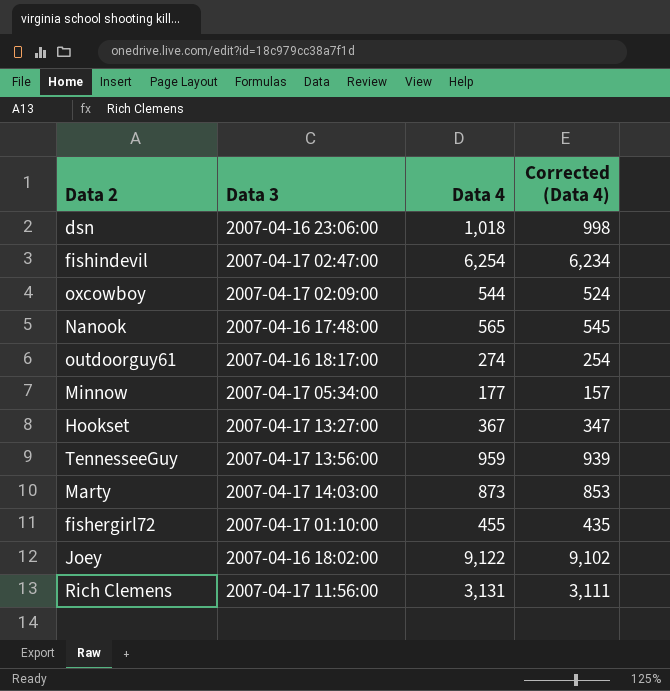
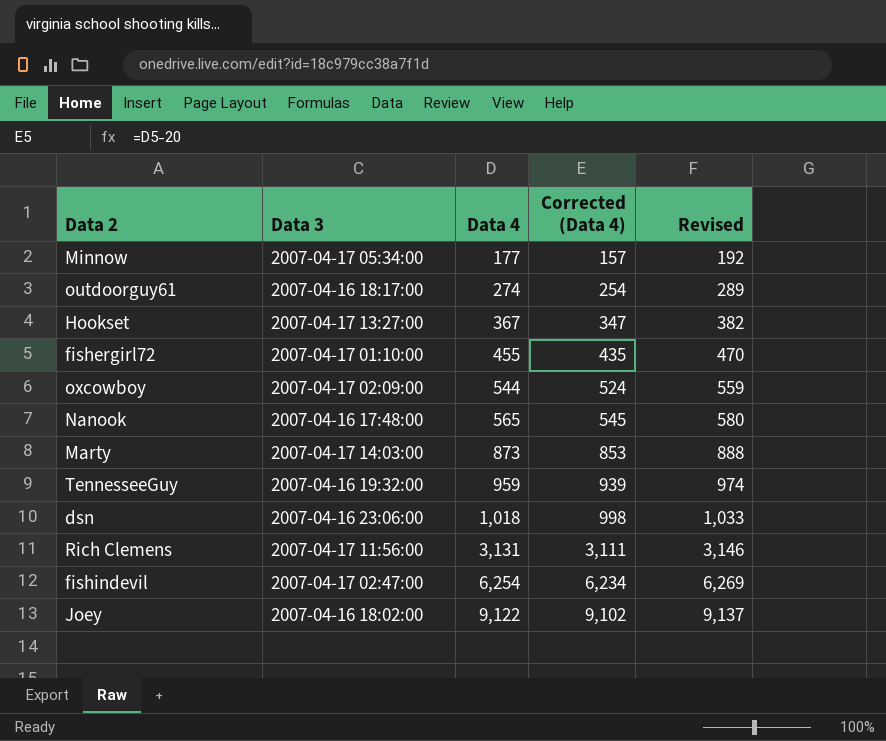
row order: none -> Data 4 ascending
column Revised | formula: none -> [Data 4] + 15
TennesseeGuy | Data 3: 2007-04-17 13:56:00 -> 2007-04-16 19:32:00

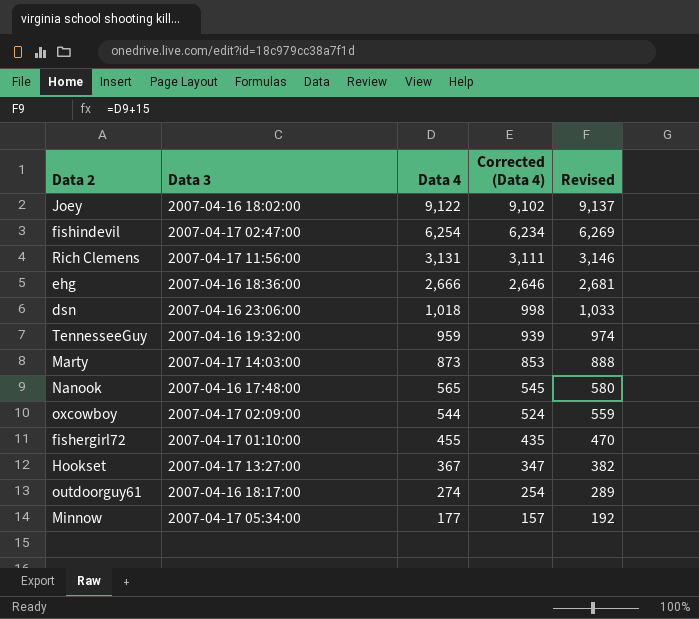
row order: Data 4 ascending -> Data 4 descending
row ehg: none -> 2007-04-16 18:36:00 | 2,666 | 2,646 | 2,681

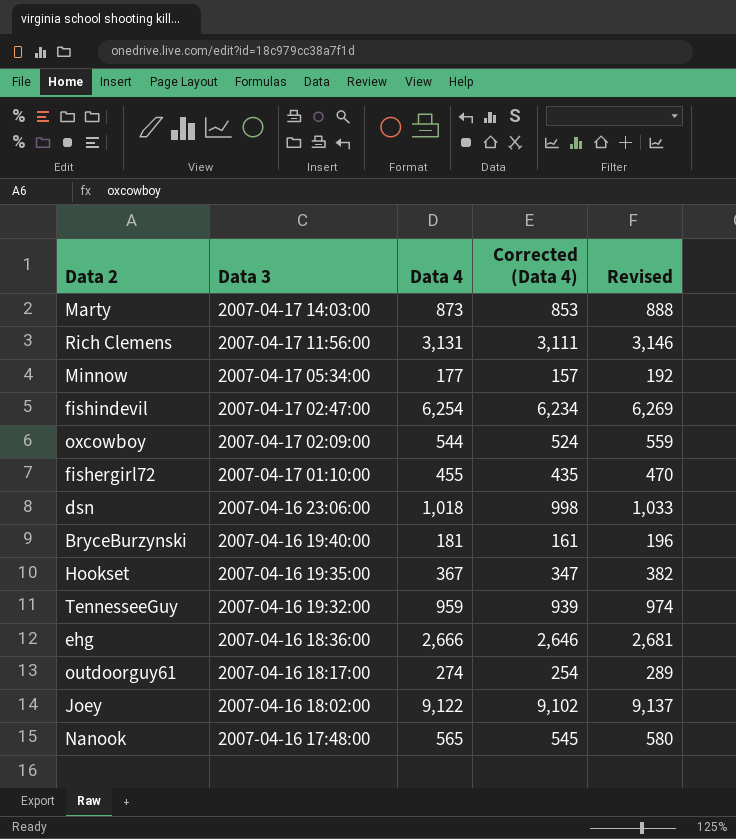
row order: Data 4 descending -> Data 3 descending
row BryceBurzynski: none -> 2007-04-16 19:40:00 | 181 | 161 | 196
Hookset | Data 3: 2007-04-17 13:27:00 -> 2007-04-16 19:35:00

